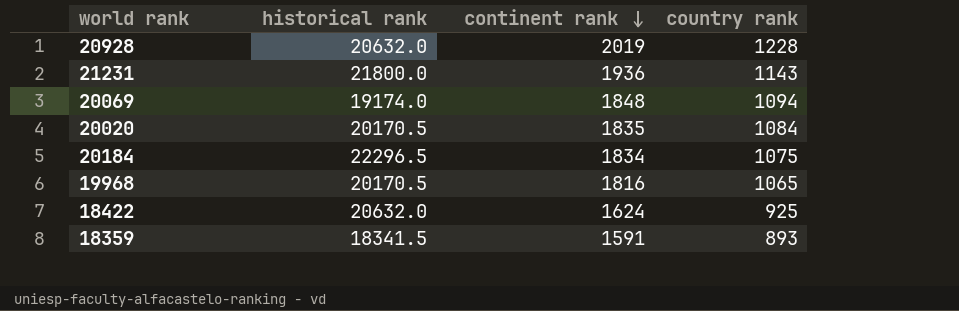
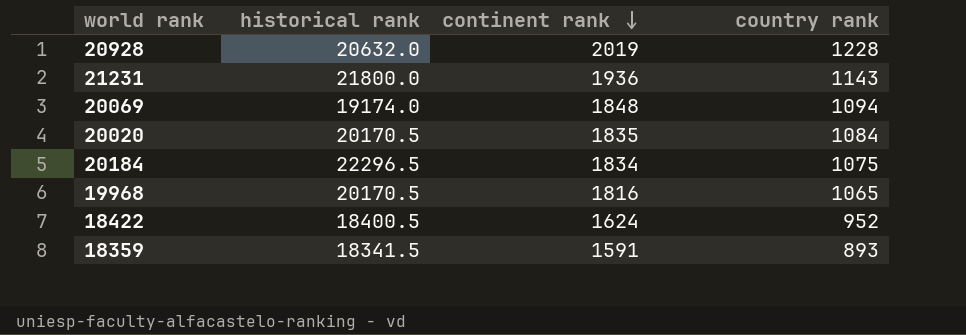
18422 | historical rank: 20632.0 -> 18400.5
18422 | country rank: 925 -> 952

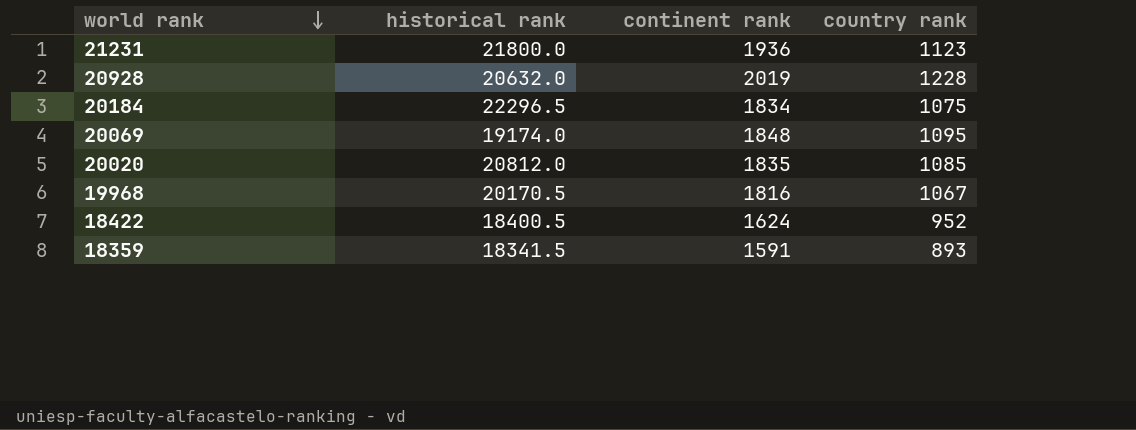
row order: continent rank descending -> world rank descending
21231 | country rank: 1143 -> 1123
20069 | country rank: 1094 -> 1095
20020 | historical rank: 20170.5 -> 20812.0
20020 | country rank: 1084 -> 1085
19968 | country rank: 1065 -> 1067

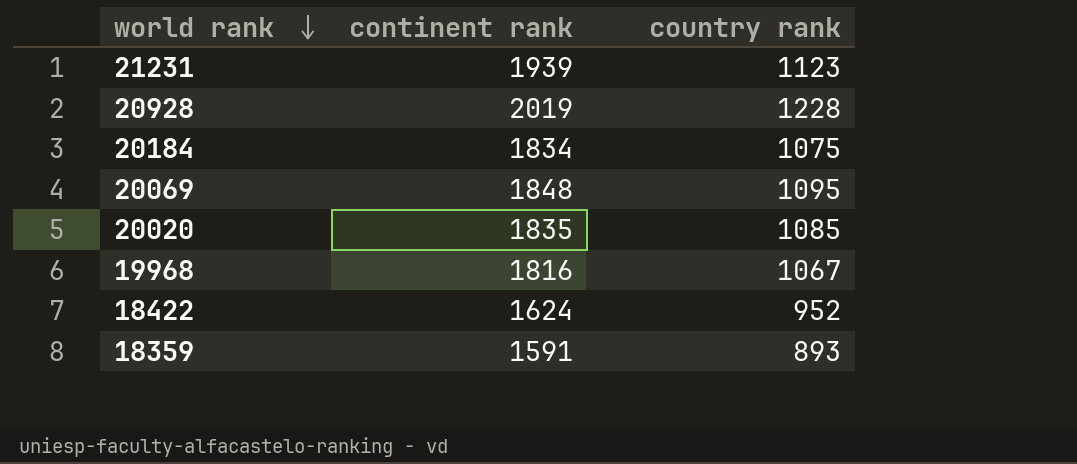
column historical rank | position: 2 -> none
21231 | continent rank: 1936 -> 1939

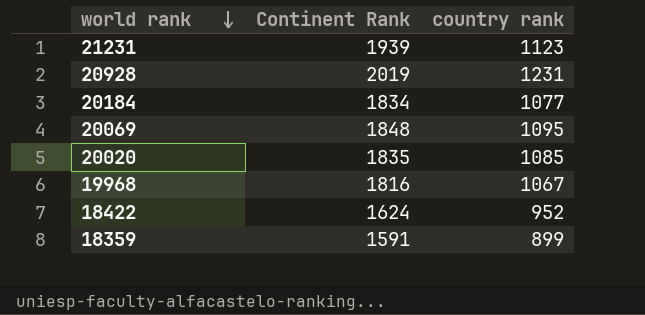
column name: continent rank -> Continent Rank
20928 | country rank: 1228 -> 1231
20184 | country rank: 1075 -> 1077
18359 | country rank: 893 -> 899

